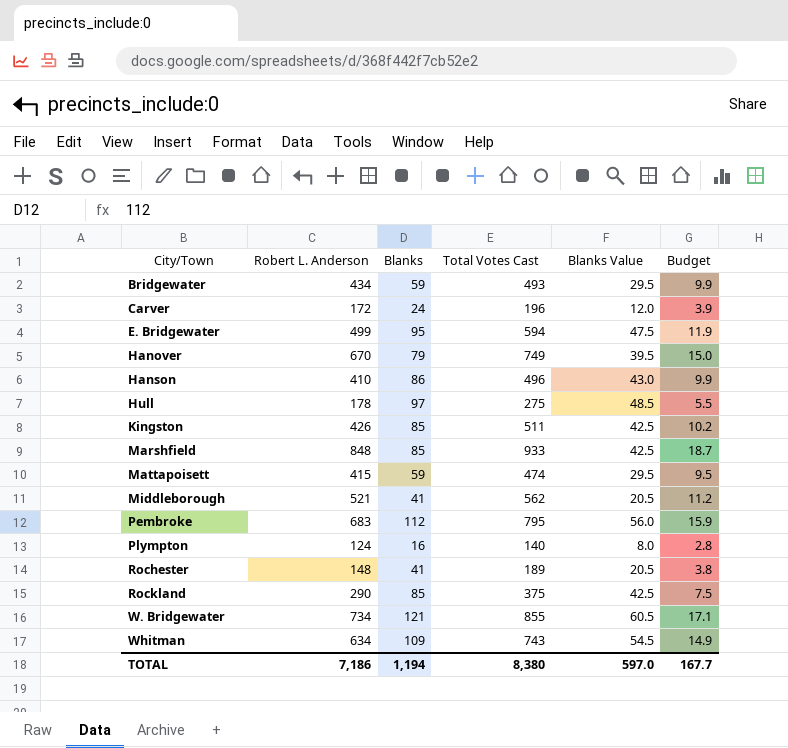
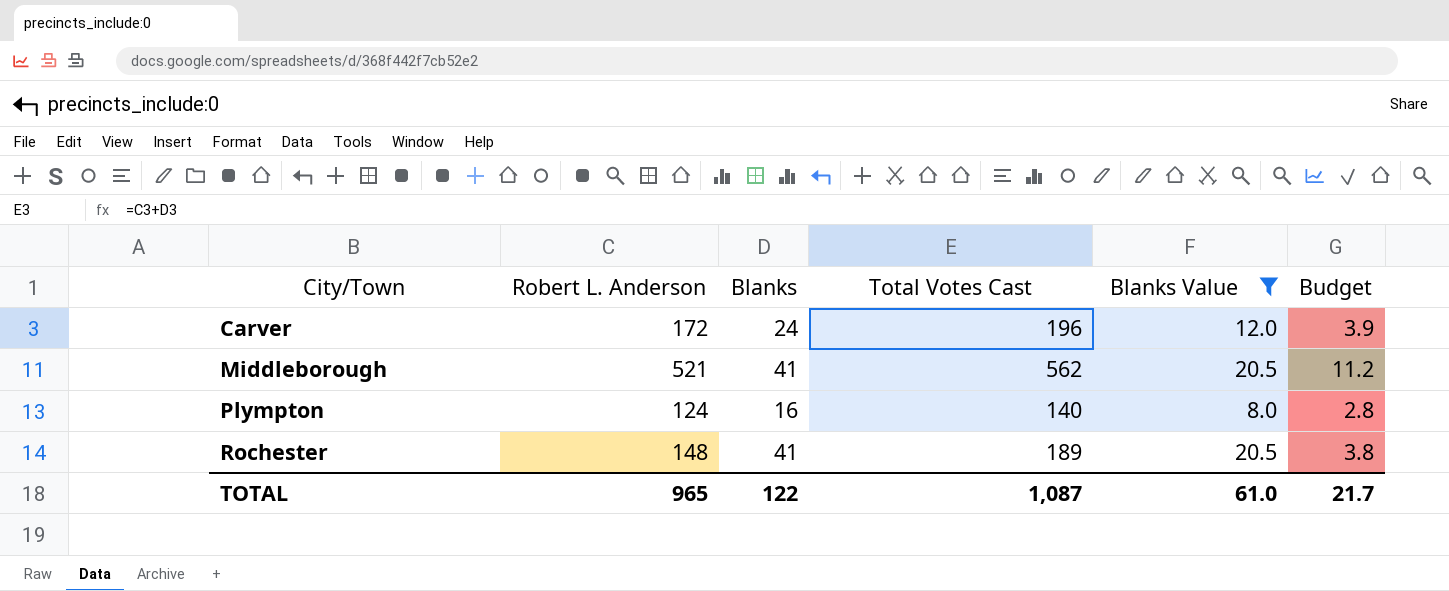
filter: none -> Blanks Value <= 20.5
TOTAL | Robert L. Anderson: 7,186 -> 965
TOTAL | Blanks: 1,194 -> 122
TOTAL | Total Votes Cast: 8,380 -> 1,087
TOTAL | Blanks Value: 597.0 -> 61.0
TOTAL | Budget: 167.7 -> 21.7

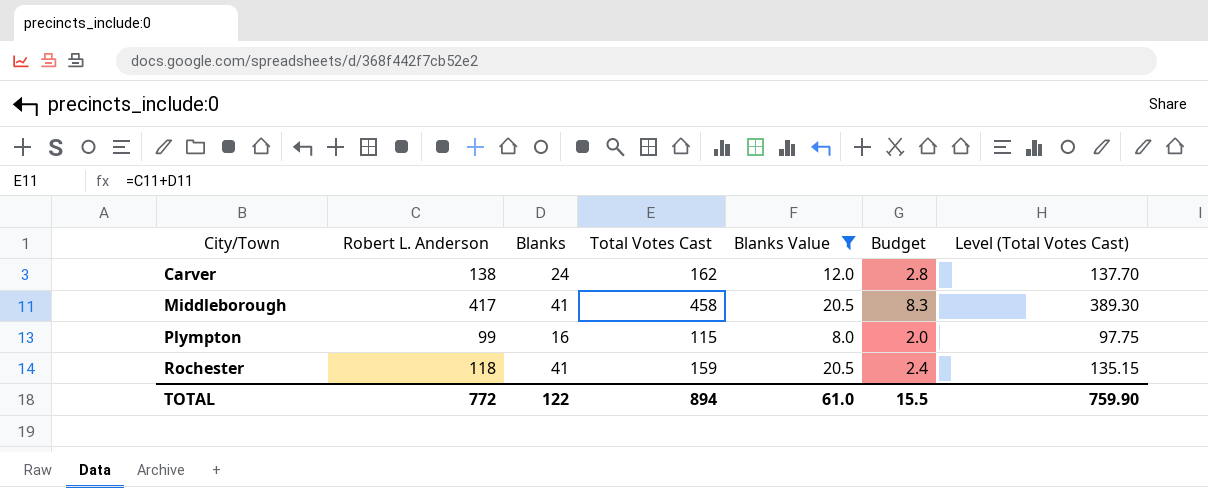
column Budget | formula: [Total Votes Cast] * 0.02 -> [Robert L. Anderson] * 0.02
column Level (Total Votes Cast) | formula: none -> [Total Votes Cast] * 0.85
Carver | Robert L. Anderson: 172 -> 138
Carver | Total Votes Cast: 196 -> 162
Middleborough | Robert L. Anderson: 521 -> 417
Middleborough | Total Votes Cast: 562 -> 458
Plympton | Robert L. Anderson: 124 -> 99
Plympton | Total Votes Cast: 140 -> 115
Rochester | Robert L. Anderson: 148 -> 118
Rochester | Total Votes Cast: 189 -> 159
TOTAL | Robert L. Anderson: 965 -> 772
TOTAL | Total Votes Cast: 1,087 -> 894
TOTAL | Budget: 21.7 -> 15.5

